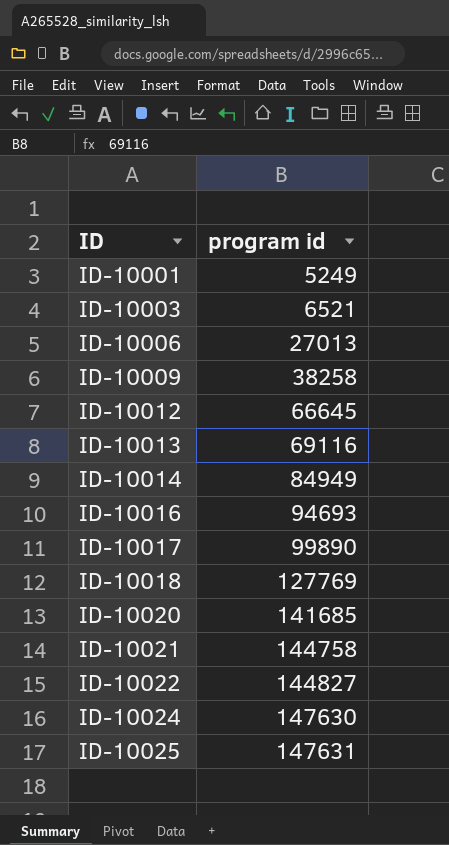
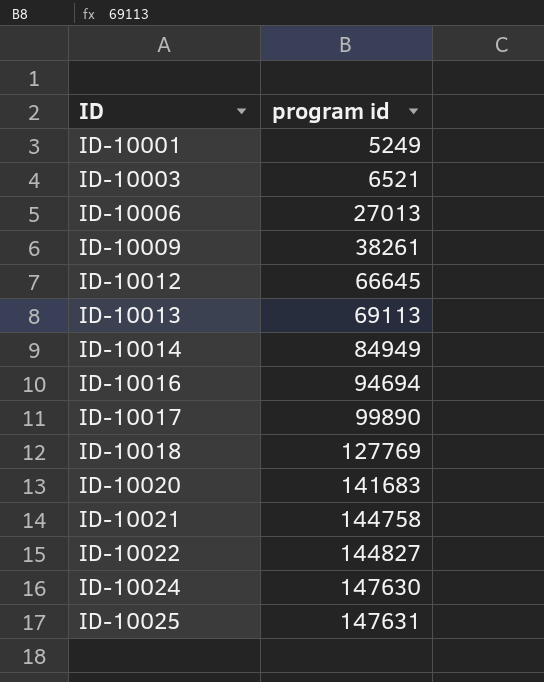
ID-10009 | program id: 38258 -> 38261
ID-10013 | program id: 69116 -> 69113
ID-10016 | program id: 94693 -> 94694
ID-10020 | program id: 141685 -> 141683

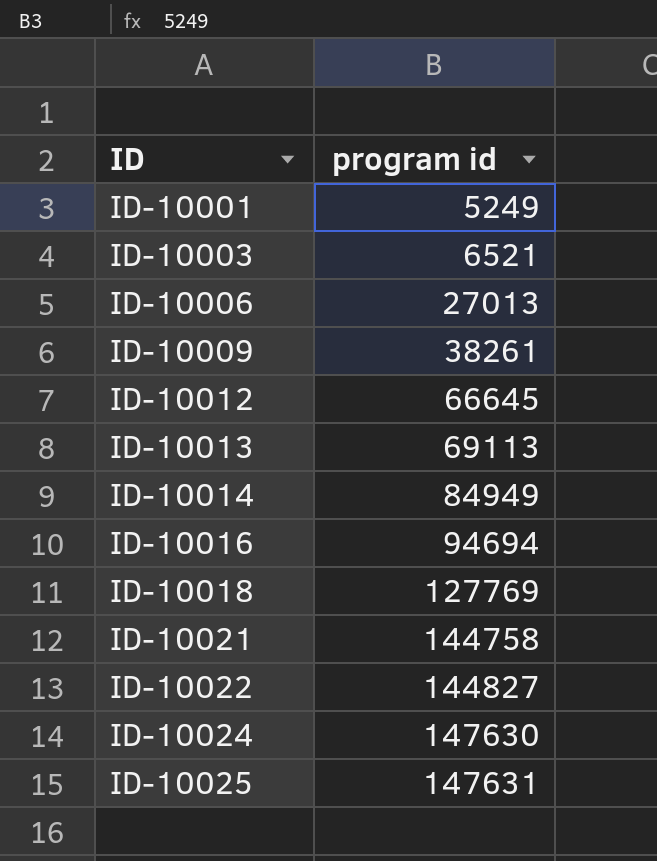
row ID-10017: 99890 -> none
row ID-10020: 141683 -> none

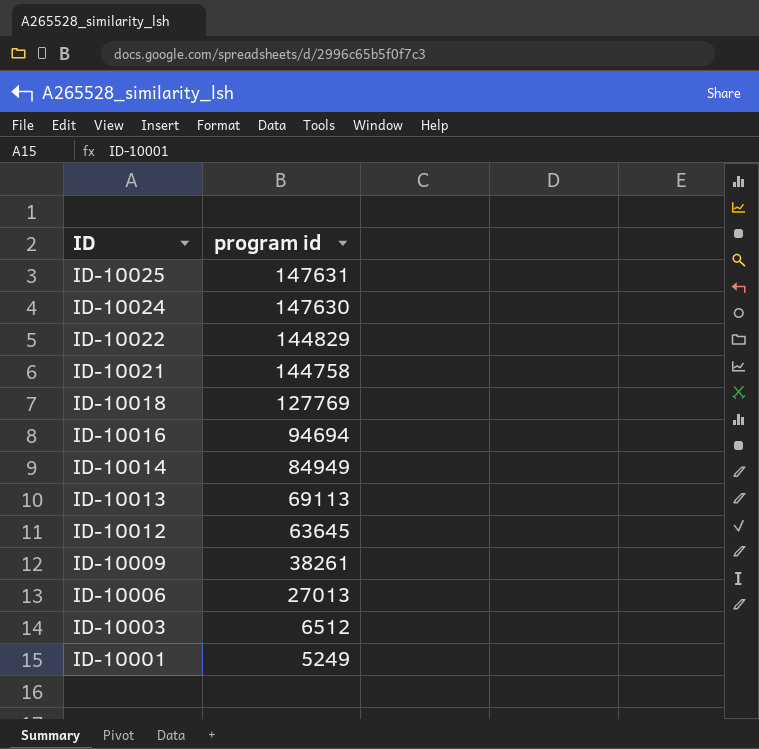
row order: ID ascending -> ID descending
ID-10022 | program id: 144827 -> 144829
ID-10012 | program id: 66645 -> 63645
ID-10003 | program id: 6521 -> 6512

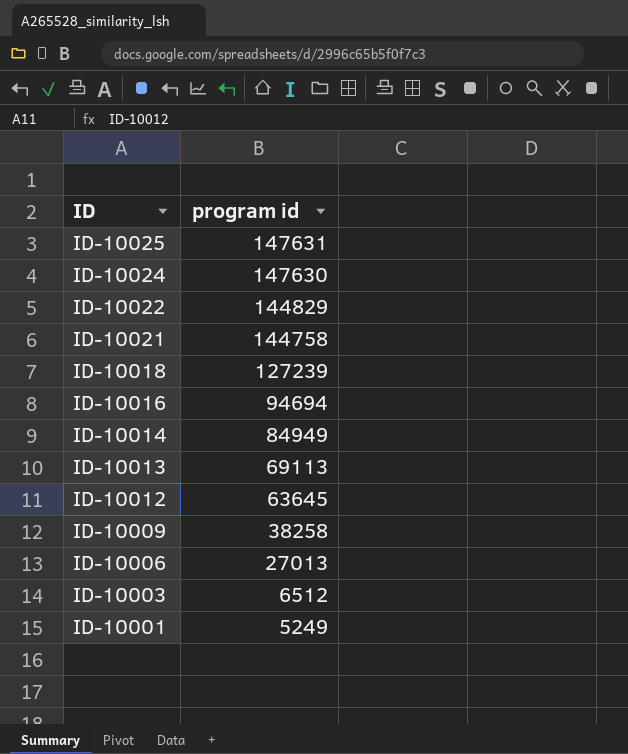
ID-10018 | program id: 127769 -> 127239
ID-10009 | program id: 38261 -> 38258

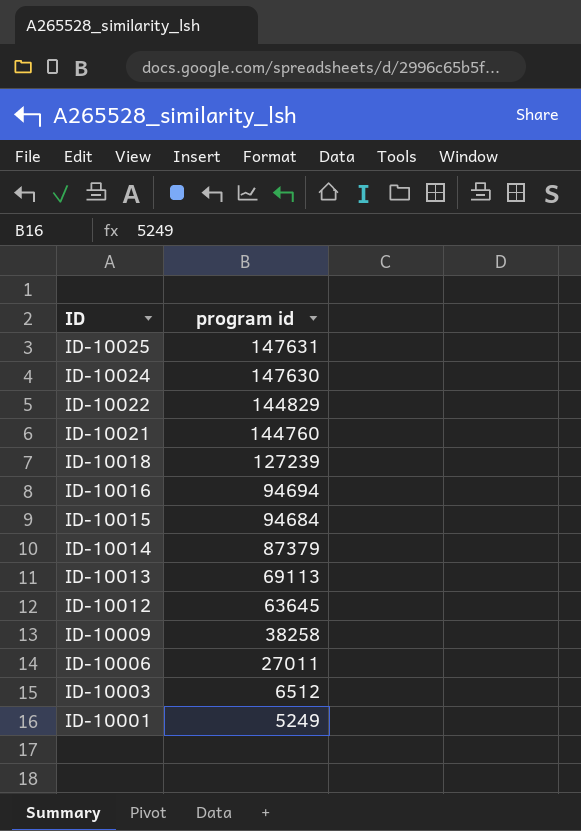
ID-10021 | program id: 144758 -> 144760
row ID-10015: none -> 94684
ID-10014 | program id: 84949 -> 87379
ID-10006 | program id: 27013 -> 27011

